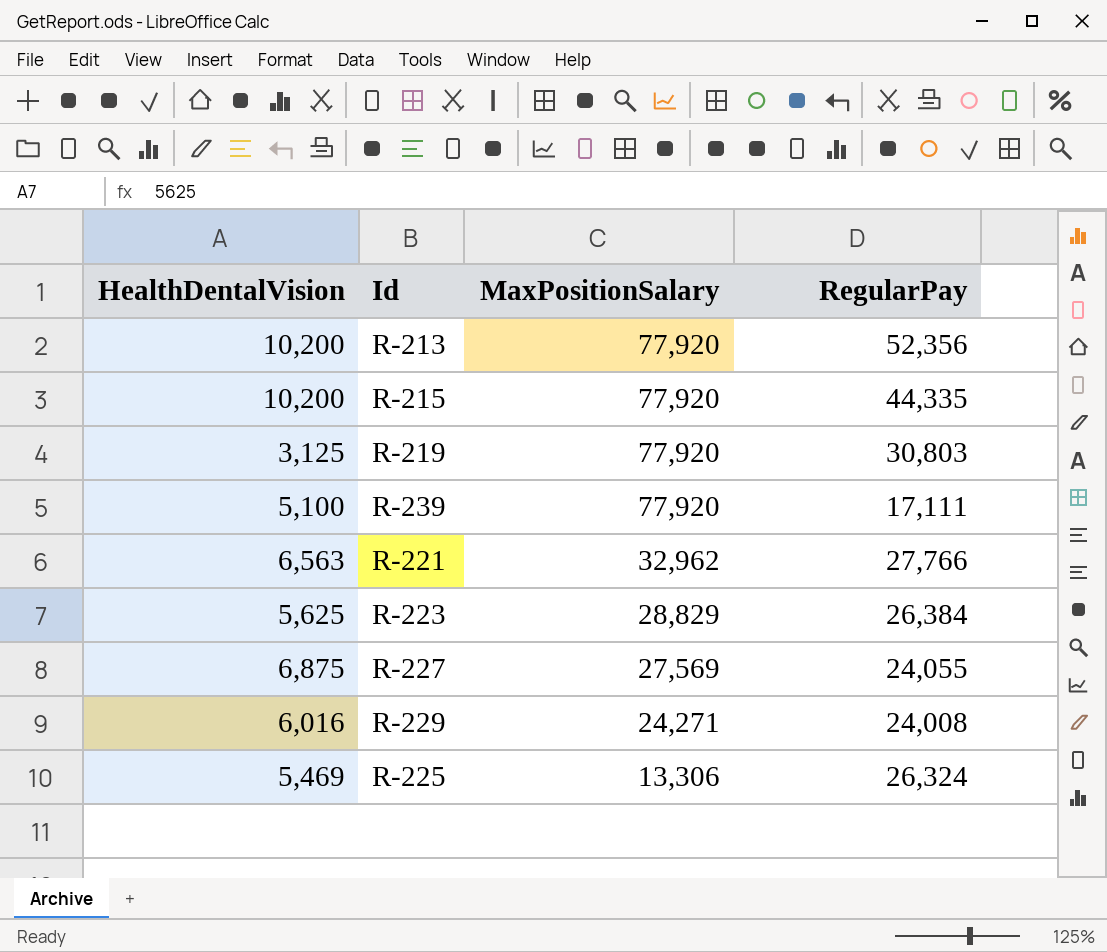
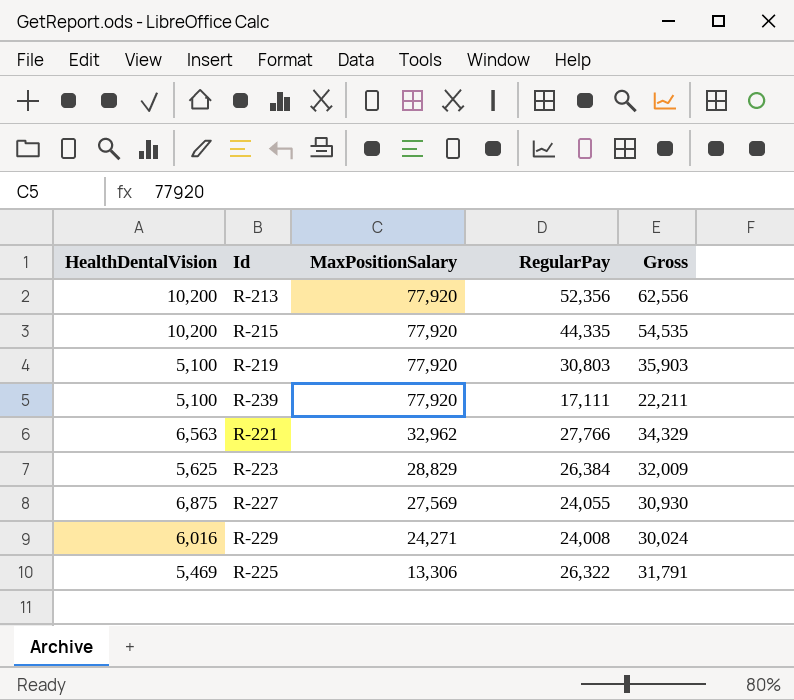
column Gross | formula: none -> [HealthDentalVision] + [RegularPay]
R-219 | HealthDentalVision: 3,125 -> 5,100
R-225 | RegularPay: 26,324 -> 26,322

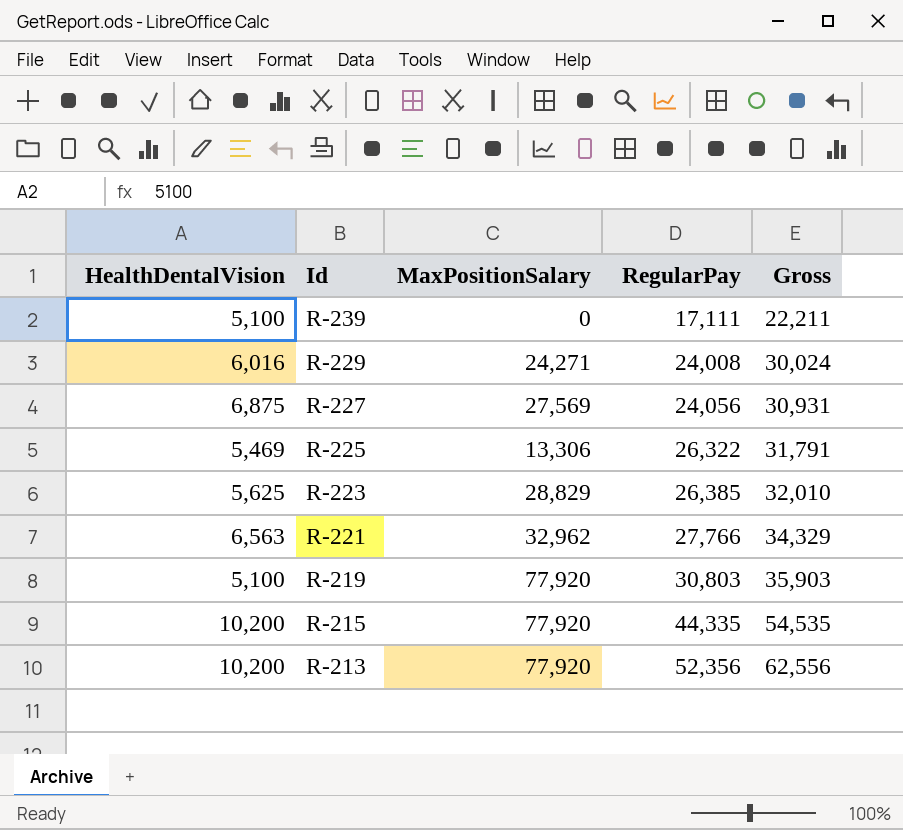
row order: MaxPositionSalary descending -> Id descending
R-239 | MaxPositionSalary: 77,920 -> 0
R-227 | RegularPay: 24,055 -> 24,056
R-227 | Gross: 30,930 -> 30,931
R-223 | RegularPay: 26,384 -> 26,385
R-223 | Gross: 32,009 -> 32,010

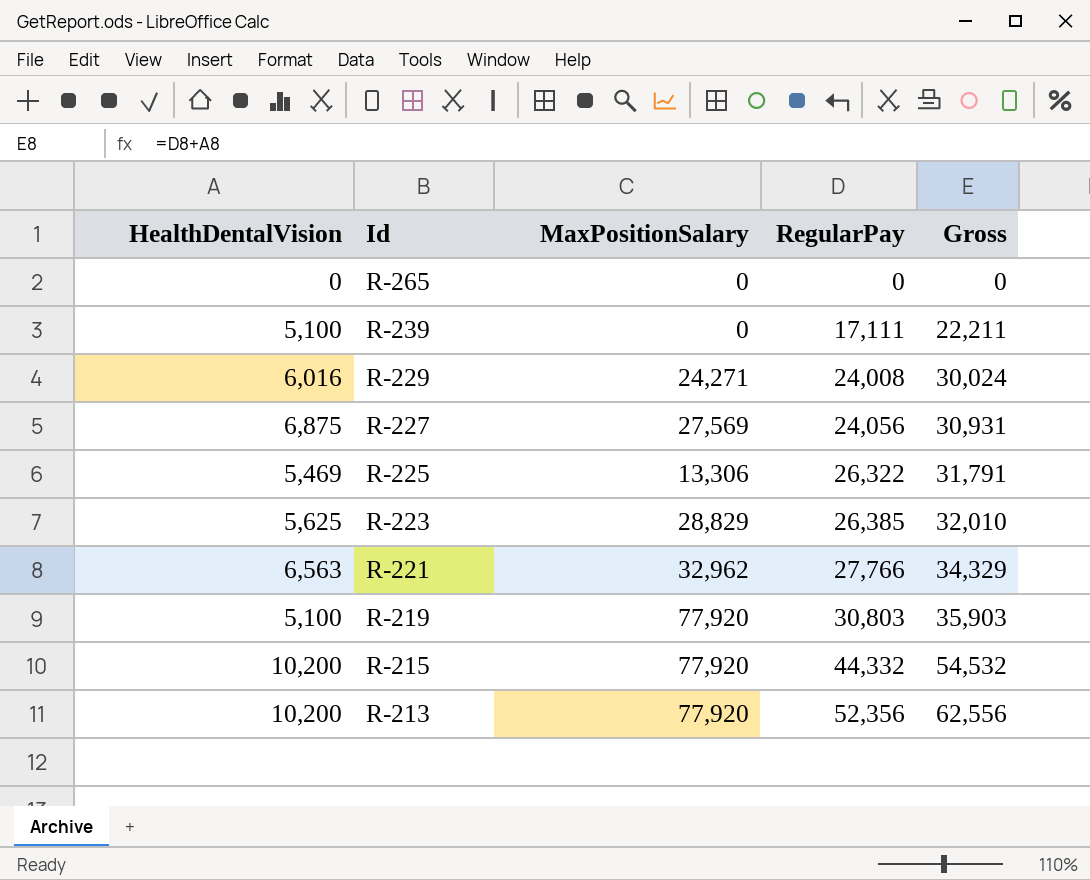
row R-265: none -> 0 | 0 | 0 | 0
R-215 | RegularPay: 44,335 -> 44,332
R-215 | Gross: 54,535 -> 54,532

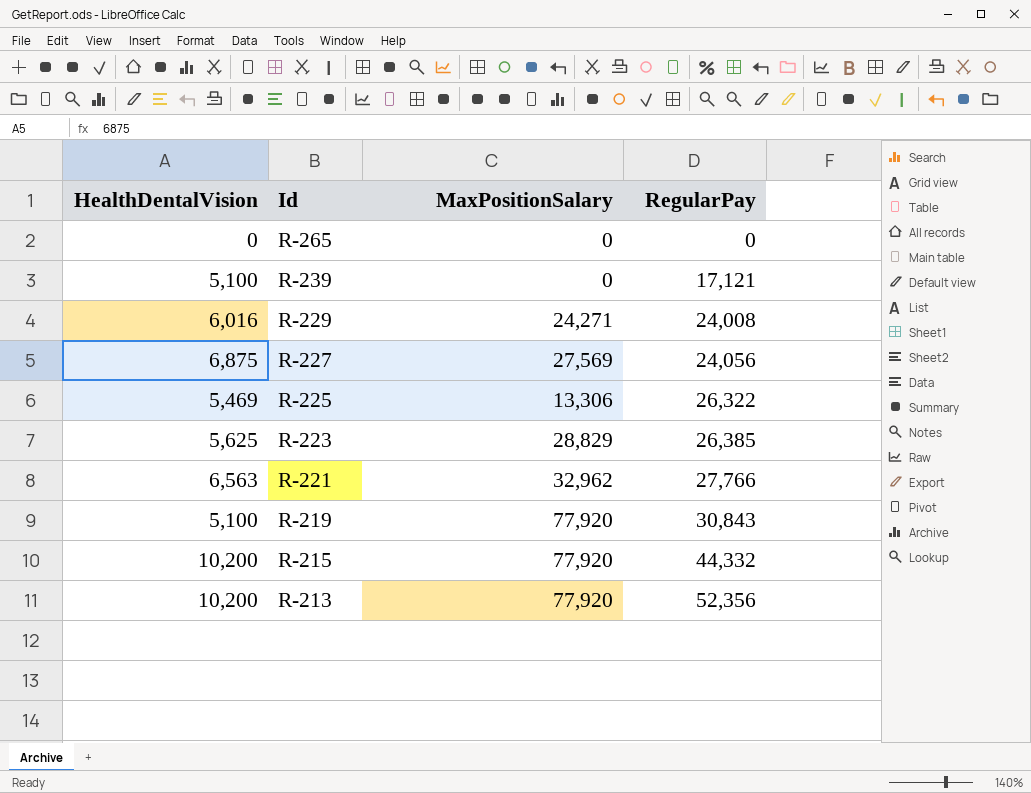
column Gross | formula: [HealthDentalVision] + [RegularPay] -> none
R-239 | RegularPay: 17,111 -> 17,121
R-219 | RegularPay: 30,803 -> 30,843

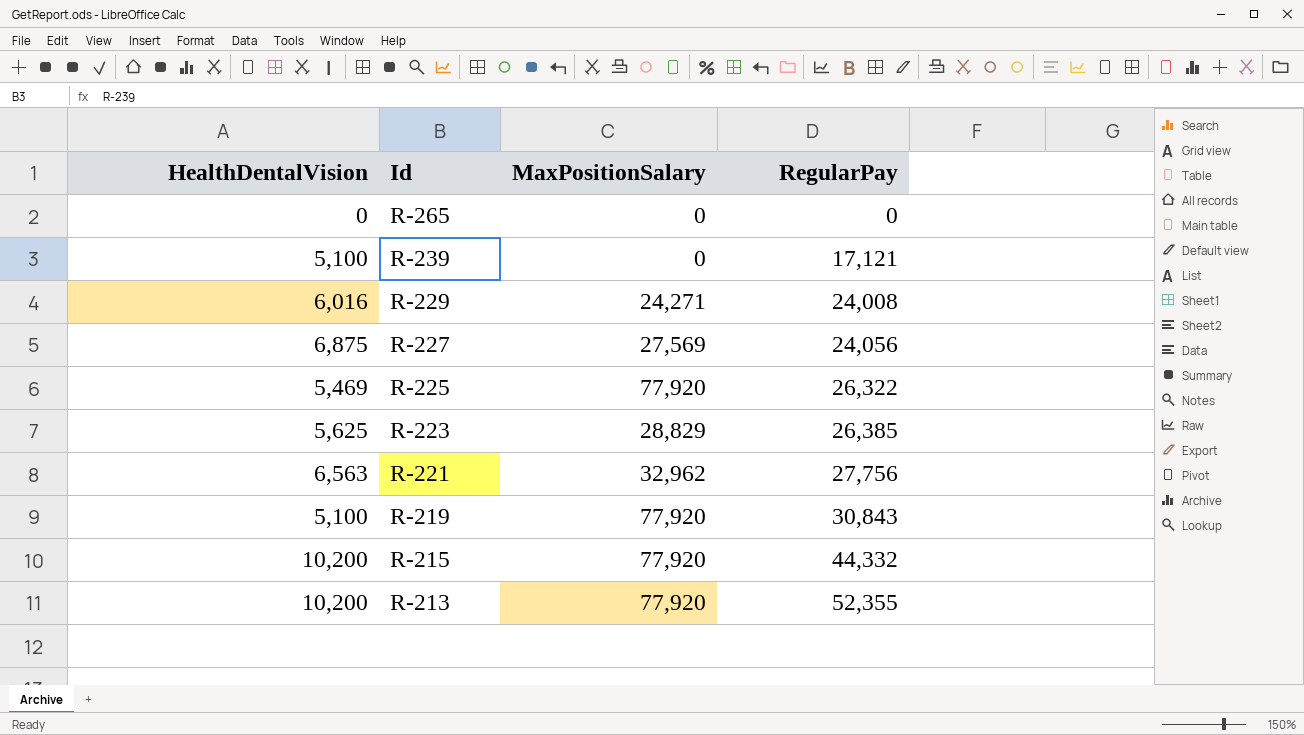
R-225 | MaxPositionSalary: 13,306 -> 77,920
R-221 | RegularPay: 27,766 -> 27,756
R-213 | RegularPay: 52,356 -> 52,355

